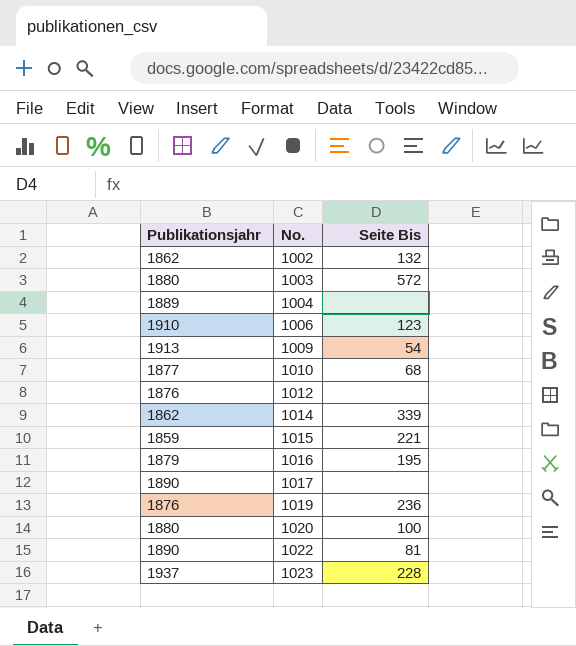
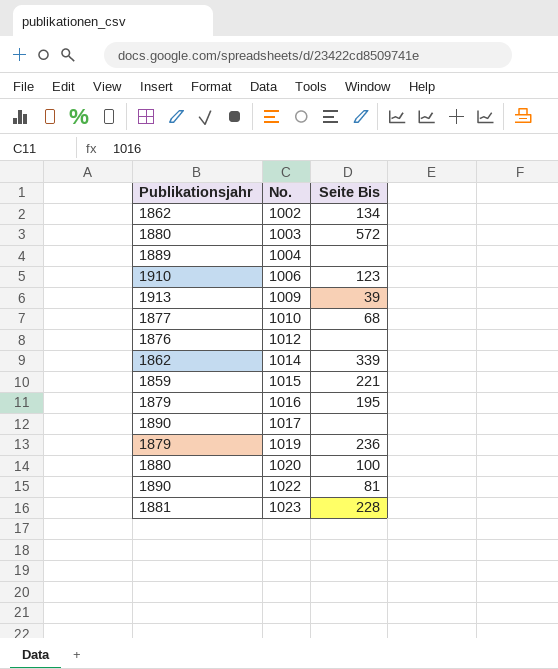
1002 | Seite Bis: 132 -> 134
1009 | Seite Bis: 54 -> 39
1019 | Publikationsjahr: 1876 -> 1879
1023 | Publikationsjahr: 1937 -> 1881

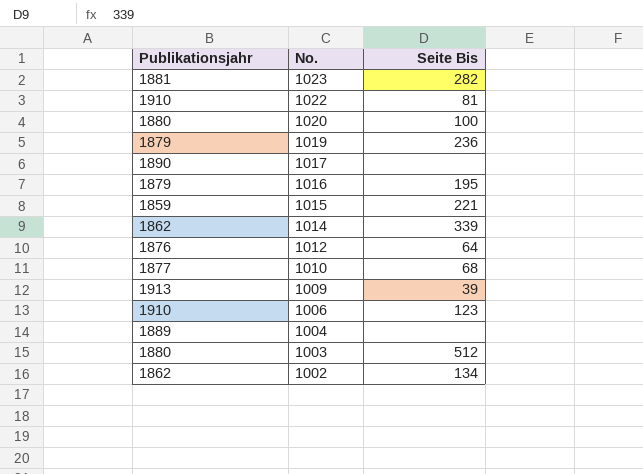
row order: No. ascending -> No. descending
1023 | Seite Bis: 228 -> 282
1022 | Publikationsjahr: 1890 -> 1910
1012 | Seite Bis: none -> 64
1003 | Seite Bis: 572 -> 512

